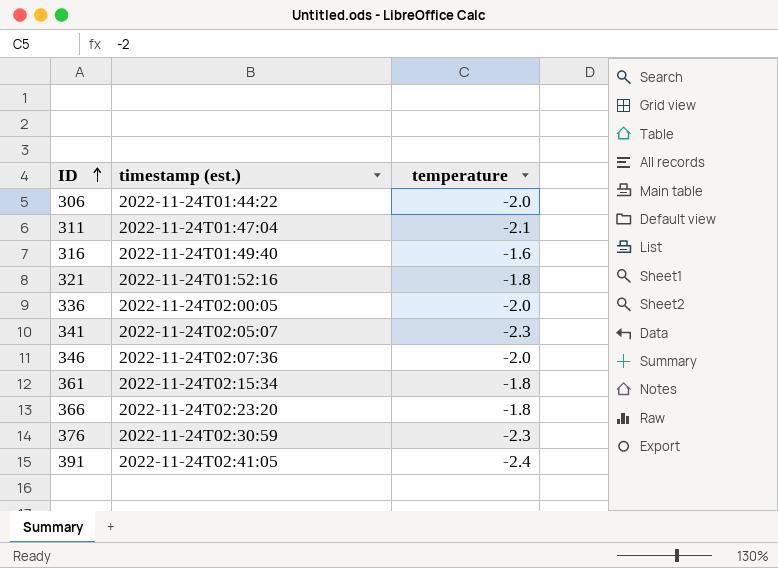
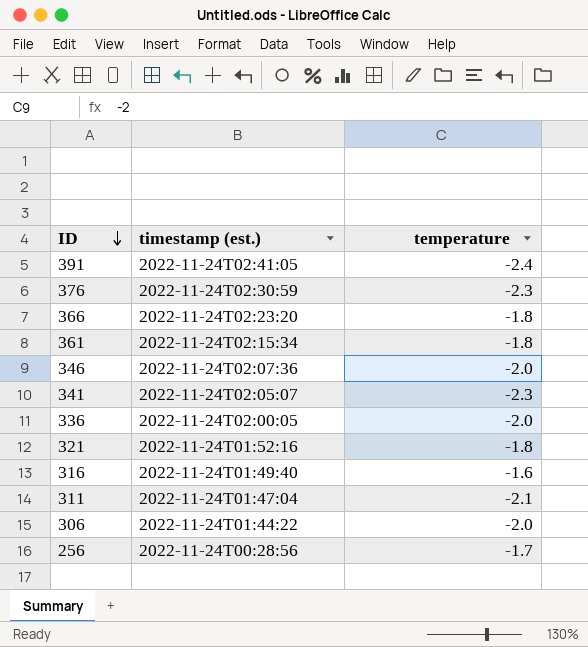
row order: ID ascending -> ID descending
row 256: none -> 2022-11-24T00:28:56 | -1.7

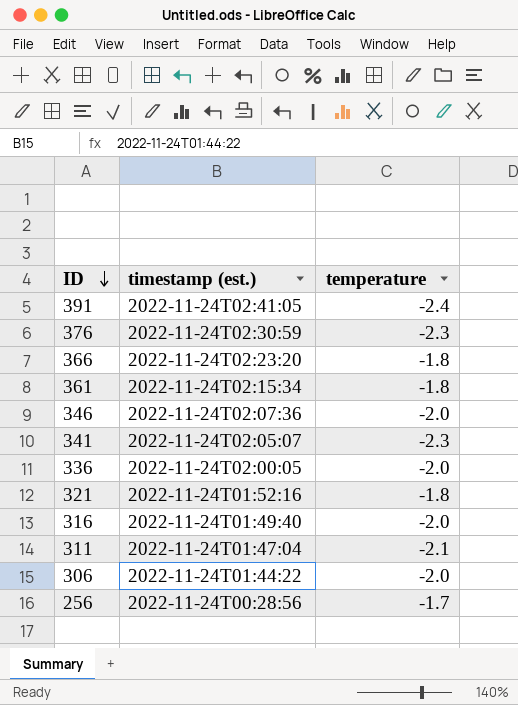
316 | temperature: -1.6 -> -2.0

